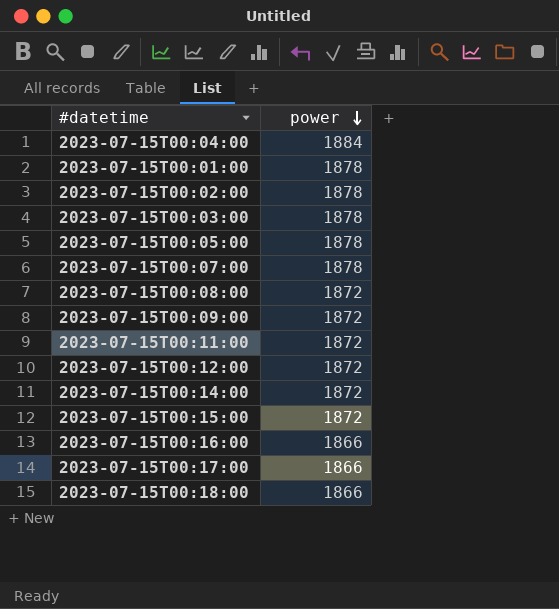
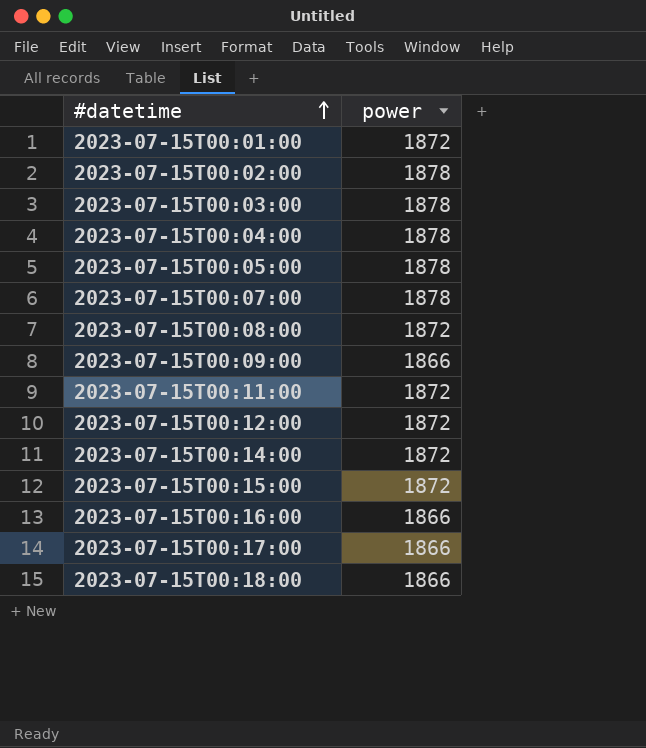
row order: power descending -> #datetime ascending
2023-07-15T00:01:00 | power: 1878 -> 1872
2023-07-15T00:04:00 | power: 1884 -> 1878
2023-07-15T00:09:00 | power: 1872 -> 1866

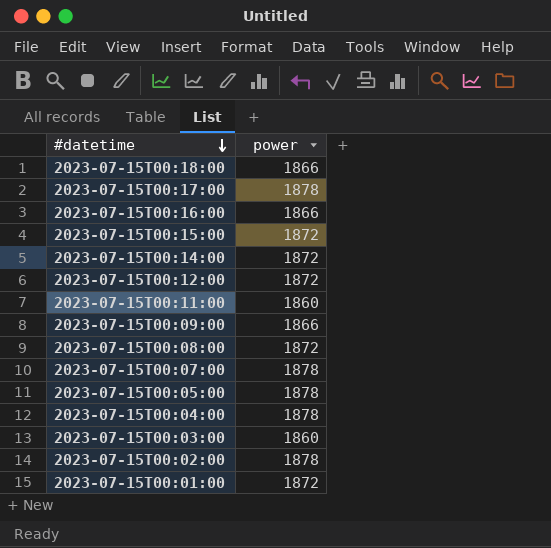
row order: #datetime ascending -> #datetime descending
2023-07-15T00:17:00 | power: 1866 -> 1878
2023-07-15T00:11:00 | power: 1872 -> 1860
2023-07-15T00:03:00 | power: 1878 -> 1860

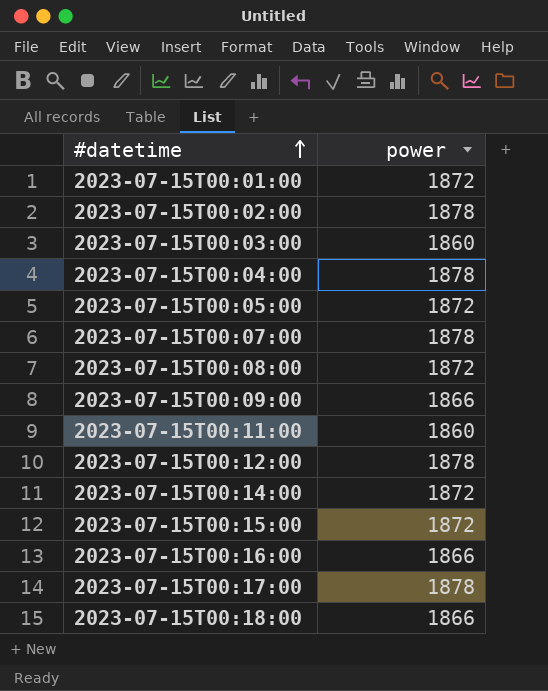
row order: #datetime descending -> #datetime ascending
2023-07-15T00:05:00 | power: 1878 -> 1872
2023-07-15T00:12:00 | power: 1872 -> 1878

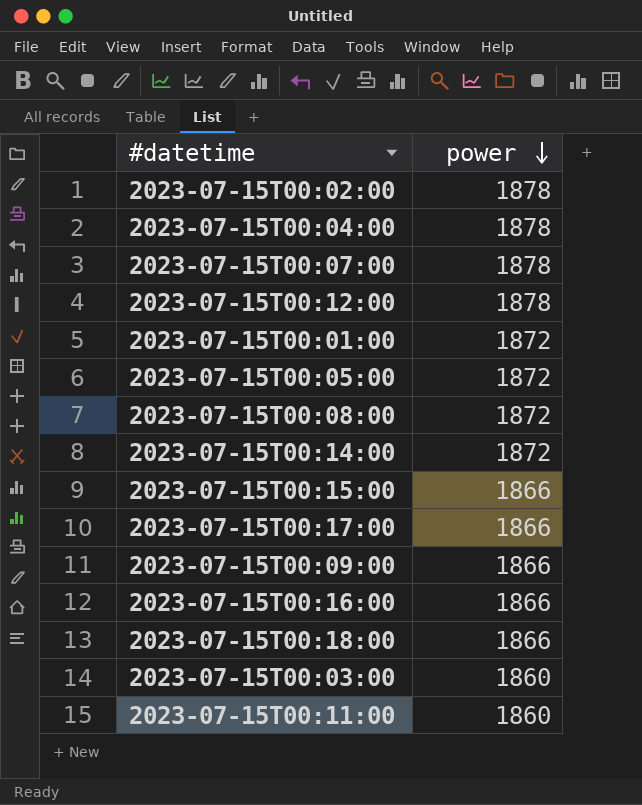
row order: #datetime ascending -> power descending
2023-07-15T00:15:00 | power: 1872 -> 1866
2023-07-15T00:17:00 | power: 1878 -> 1866

